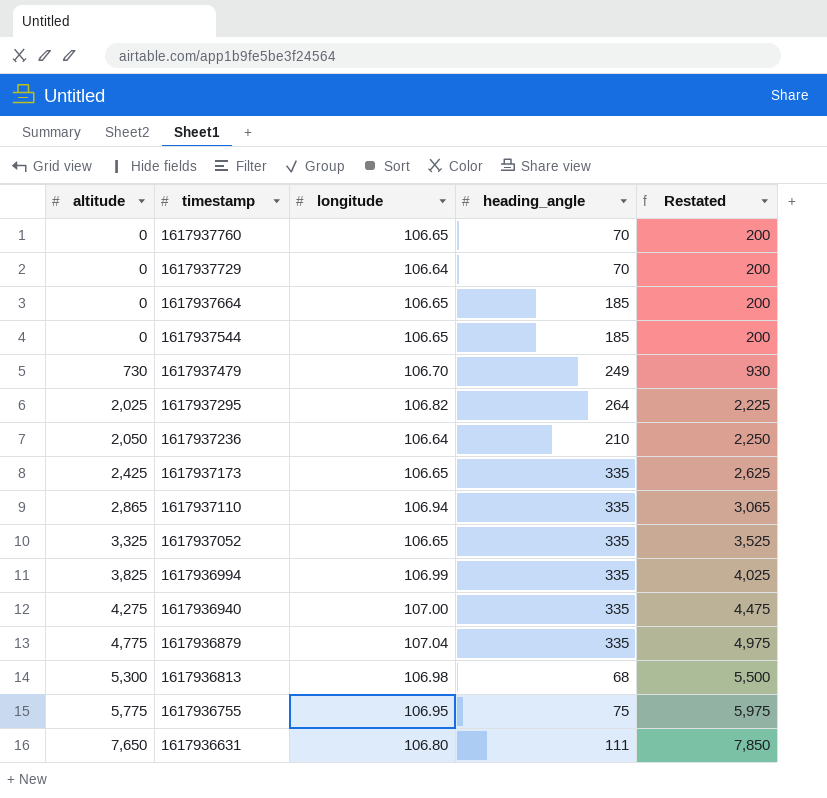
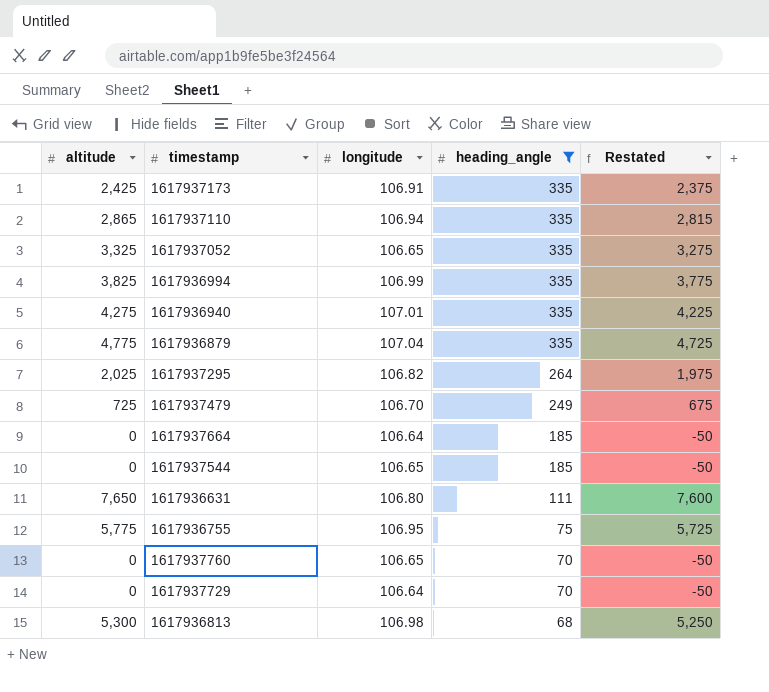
filter: none -> heading_angle != 210
row order: altitude ascending -> heading_angle descending
column Restated | formula: [altitude] + 200 -> [altitude] - 50
1617937173 | longitude: 106.65 -> 106.91
1617936940 | longitude: 107.00 -> 107.01
1617937479 | altitude: 730 -> 725
1617937664 | longitude: 106.65 -> 106.64

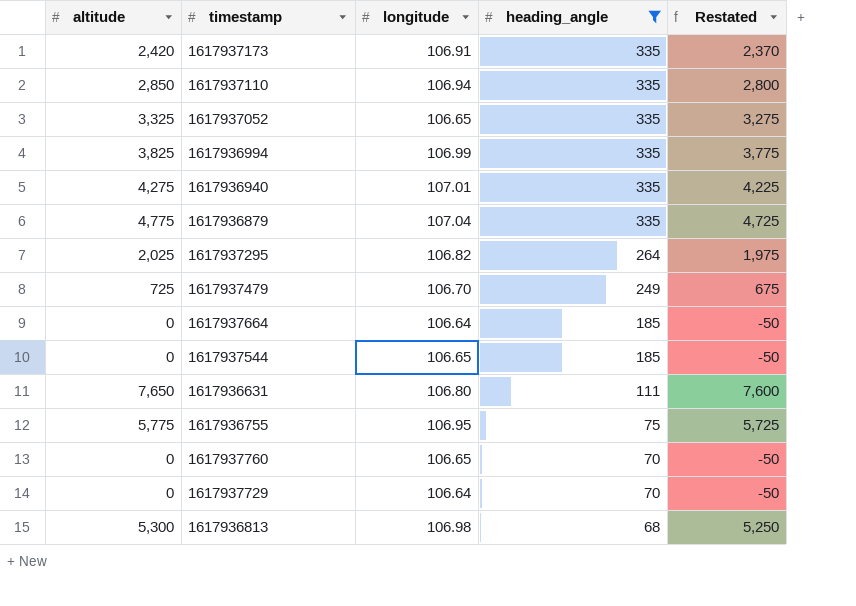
1617937173 | altitude: 2,425 -> 2,420
1617937173 | Restated: 2,375 -> 2,370
1617937110 | altitude: 2,865 -> 2,850
1617937110 | Restated: 2,815 -> 2,800

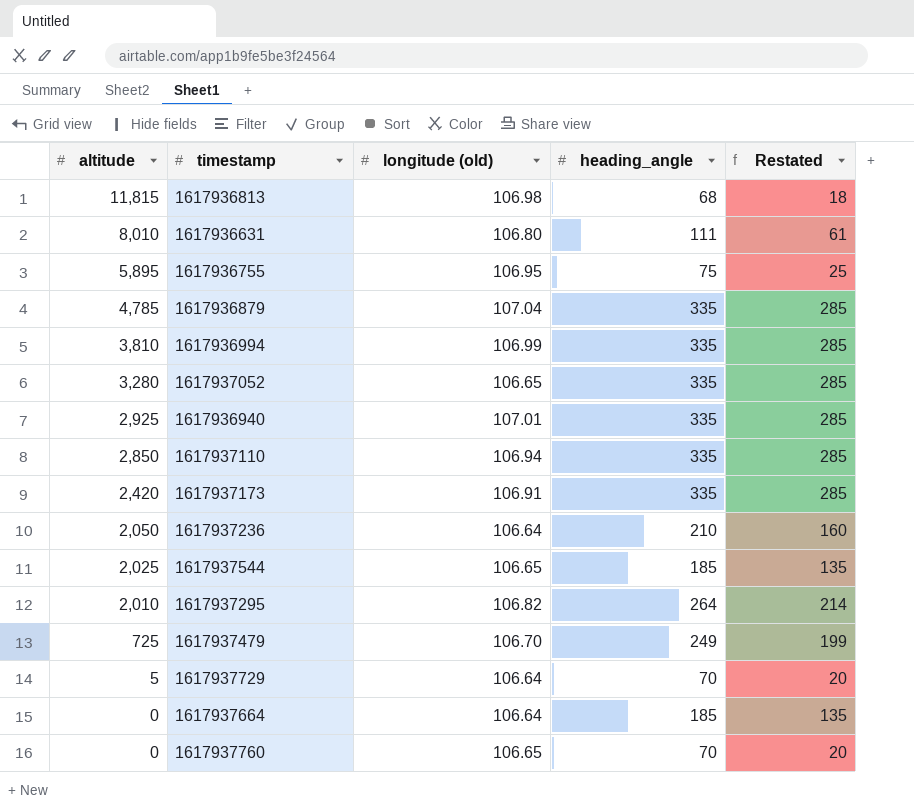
filter: heading_angle != 210 -> none
row order: heading_angle descending -> altitude descending
column name: longitude -> longitude (old)
column Restated | formula: [altitude] - 50 -> [heading_angle] - 50
1617936813 | altitude: 5,300 -> 11,815
1617936631 | altitude: 7,650 -> 8,010
1617936755 | altitude: 5,775 -> 5,895
1617936879 | altitude: 4,775 -> 4,785
1617936994 | altitude: 3,825 -> 3,810
1617937052 | altitude: 3,325 -> 3,280
1617936940 | altitude: 4,275 -> 2,925
1617937544 | altitude: 0 -> 2,025
1617937295 | altitude: 2,025 -> 2,010
1617937729 | altitude: 0 -> 5

